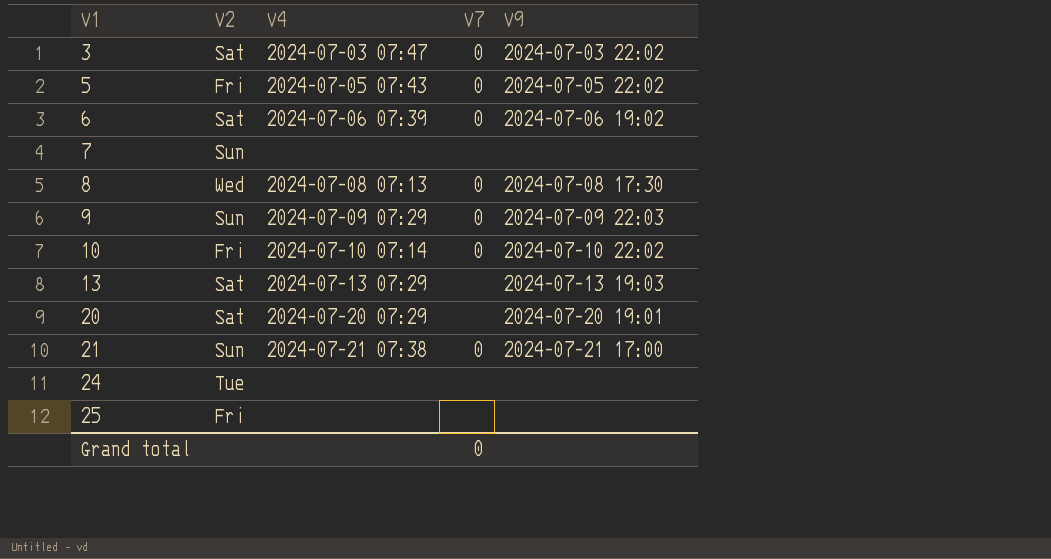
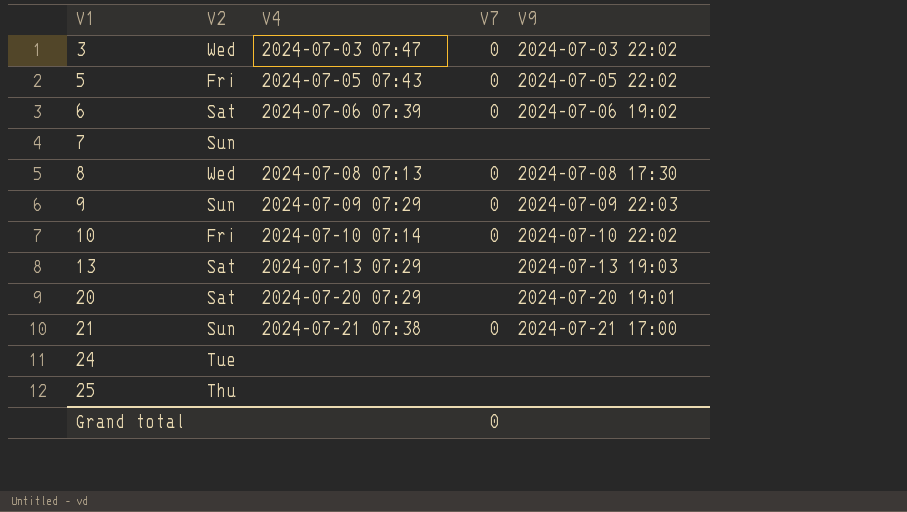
3 | V2: Sat -> Wed
25 | V2: Fri -> Thu

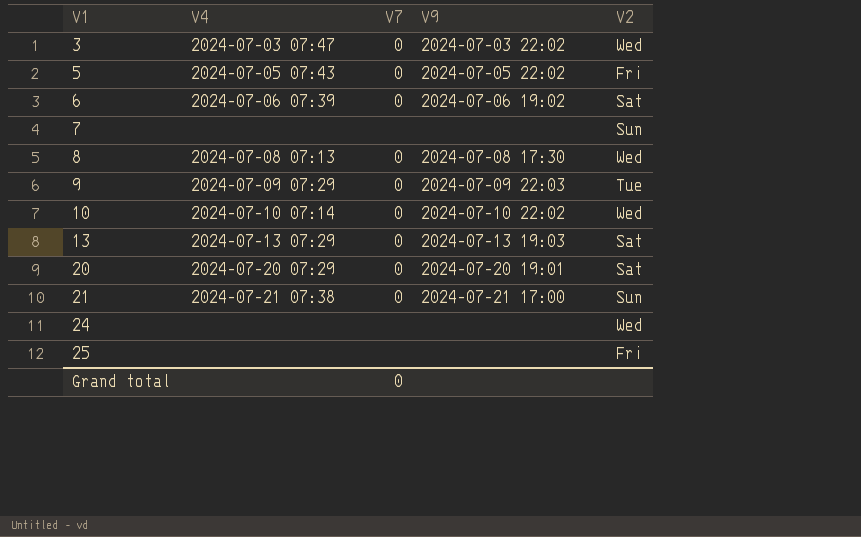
column V2 | position: 2 -> 5
9 | V2: Sun -> Tue
10 | V2: Fri -> Wed
13 | V7: none -> 0
20 | V7: none -> 0
24 | V2: Tue -> Wed
25 | V2: Thu -> Fri

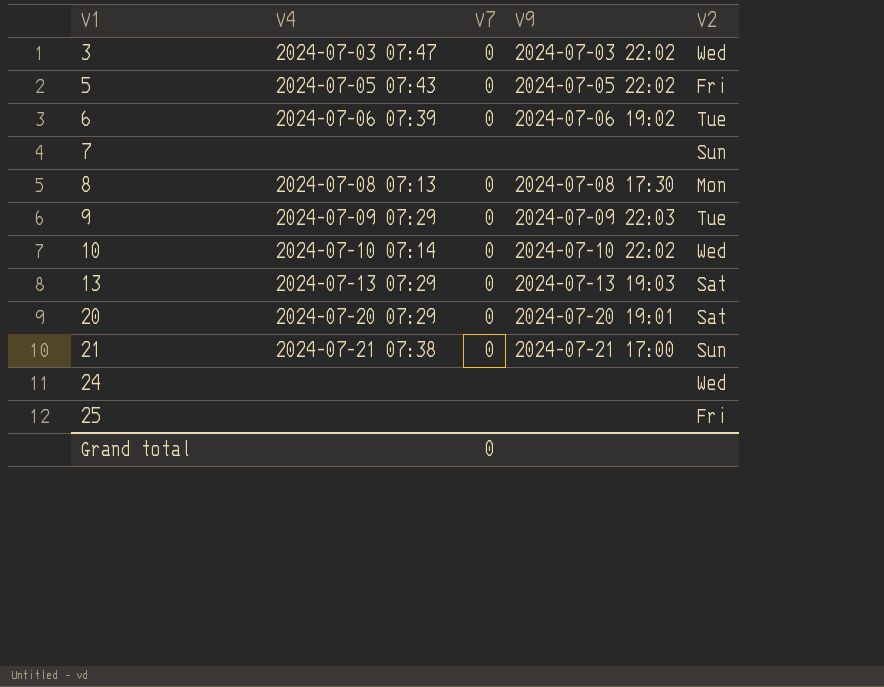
6 | V2: Sat -> Tue
8 | V2: Wed -> Mon

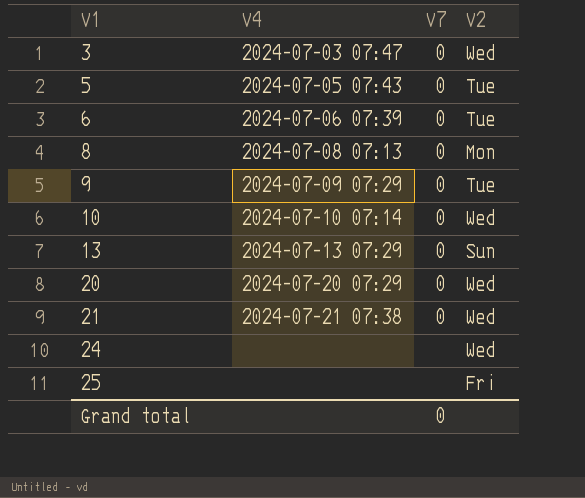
column V9 | position: 4 -> none
row 7: none | none | none | Sun -> none
5 | V2: Fri -> Tue
13 | V2: Sat -> Sun
20 | V2: Sat -> Wed
21 | V2: Sun -> Wed

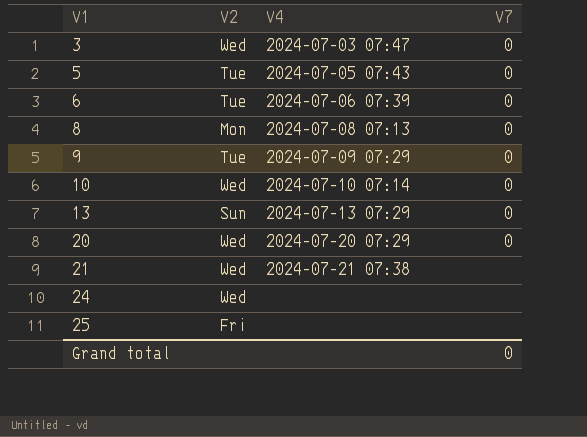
column V2 | position: 4 -> 2
21 | V7: 0 -> none

